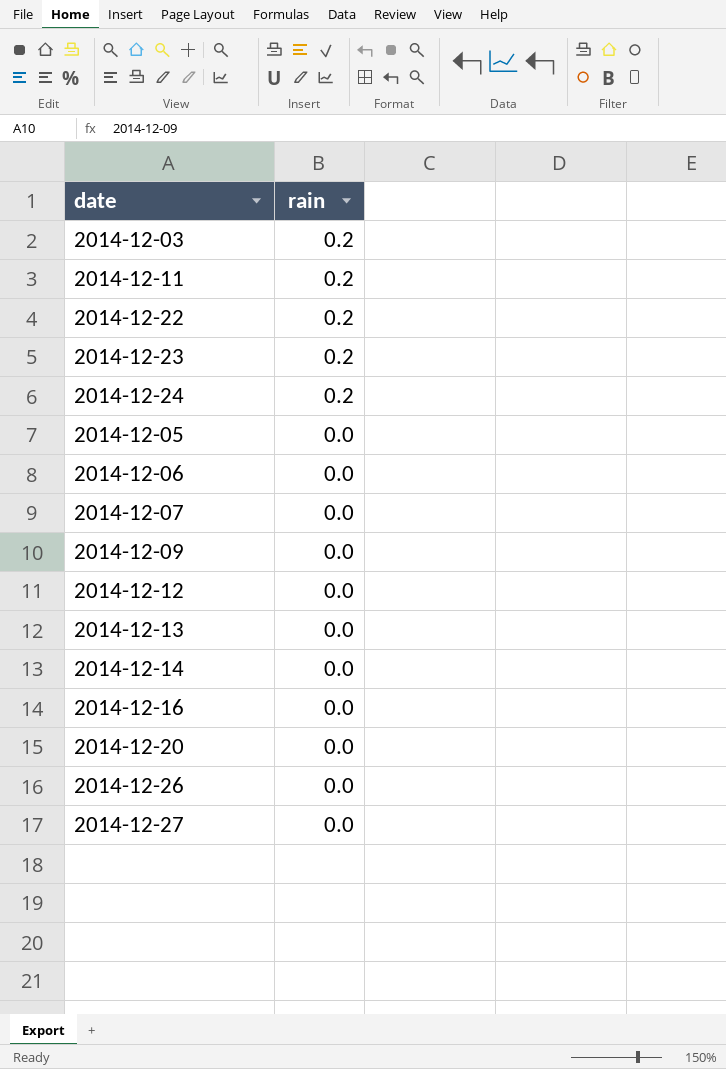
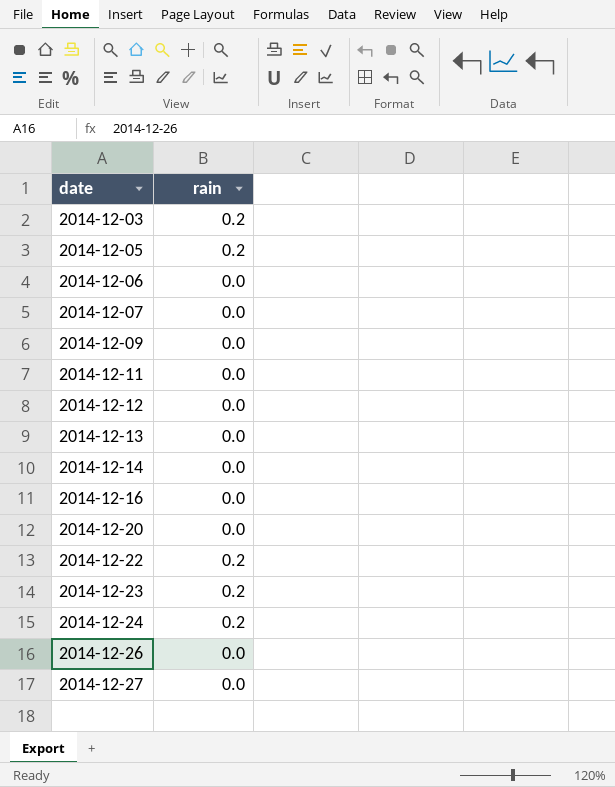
row order: rain descending -> date ascending
2014-12-05 | rain: 0.0 -> 0.2
2014-12-11 | rain: 0.2 -> 0.0

